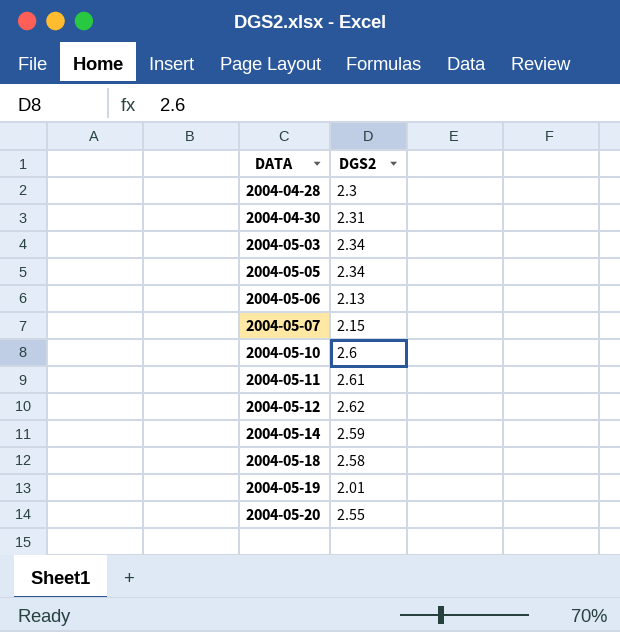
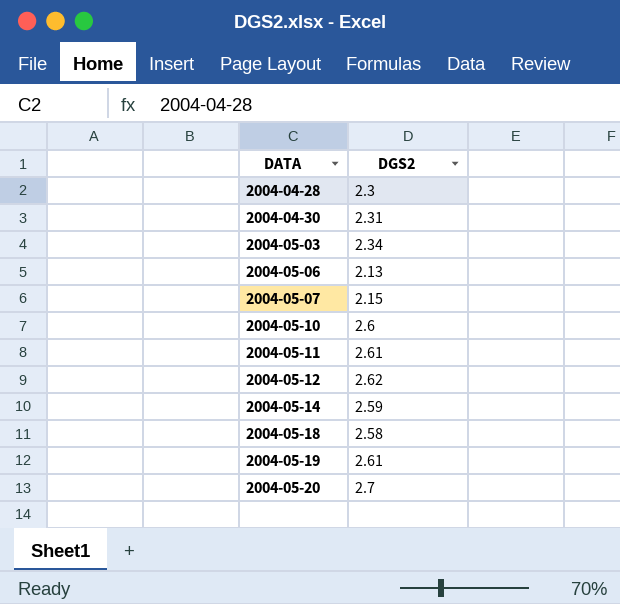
row 2004-05-05: 2.34 -> none
2004-05-19 | DGS2: 2.01 -> 2.61
2004-05-20 | DGS2: 2.55 -> 2.7

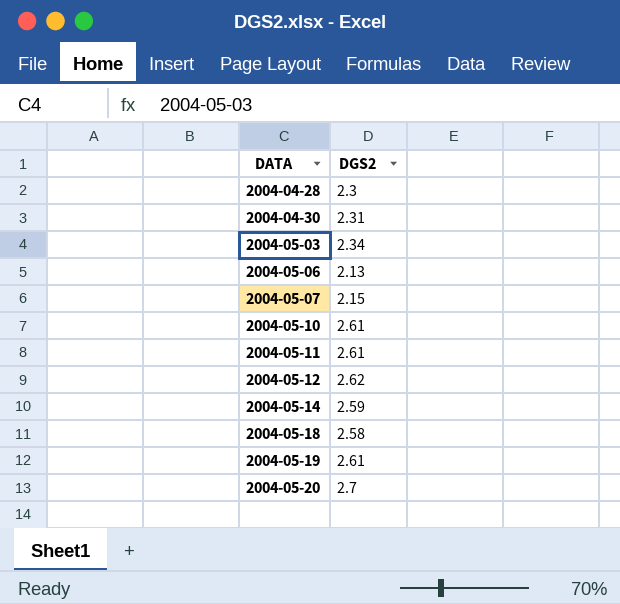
2004-05-10 | DGS2: 2.6 -> 2.61

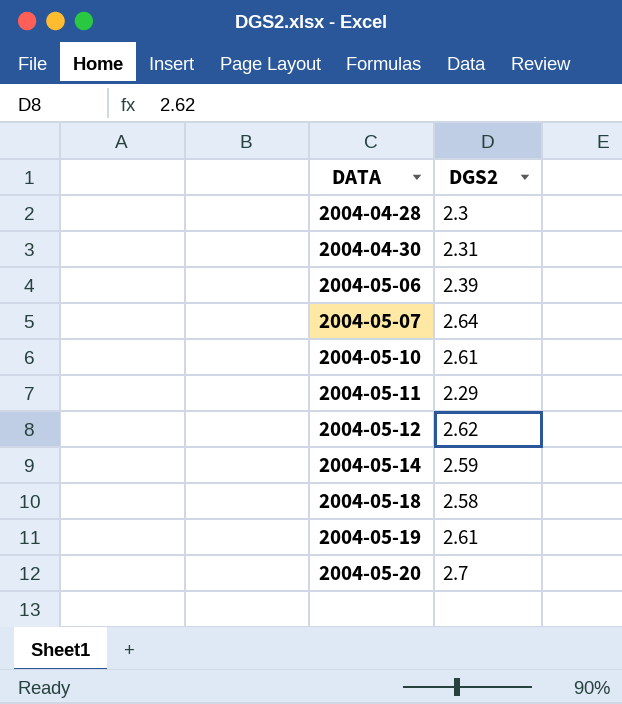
row 2004-05-03: 2.34 -> none
2004-05-06 | DGS2: 2.13 -> 2.39
2004-05-07 | DGS2: 2.15 -> 2.64
2004-05-11 | DGS2: 2.61 -> 2.29

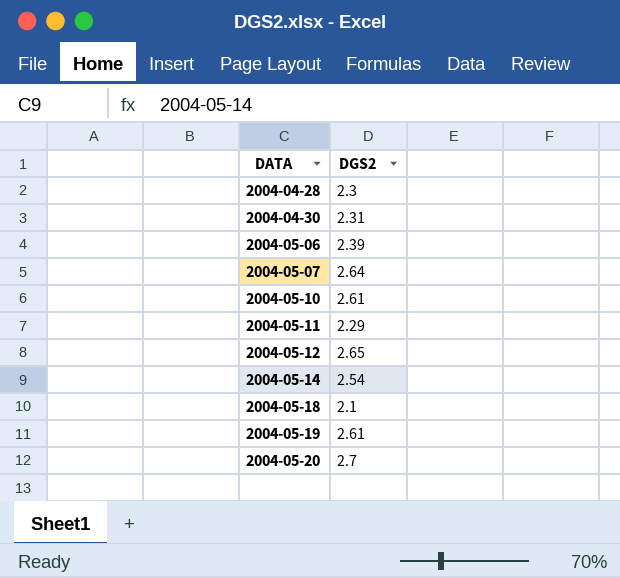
2004-05-12 | DGS2: 2.62 -> 2.65
2004-05-14 | DGS2: 2.59 -> 2.54
2004-05-18 | DGS2: 2.58 -> 2.1

